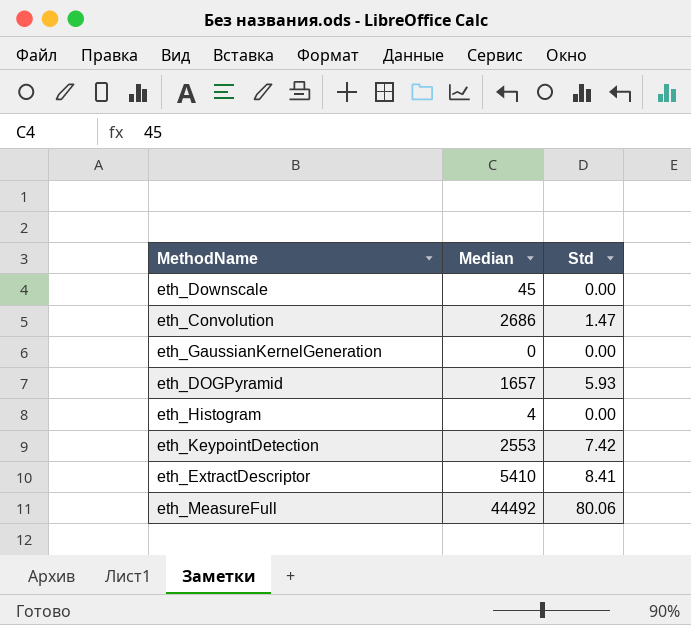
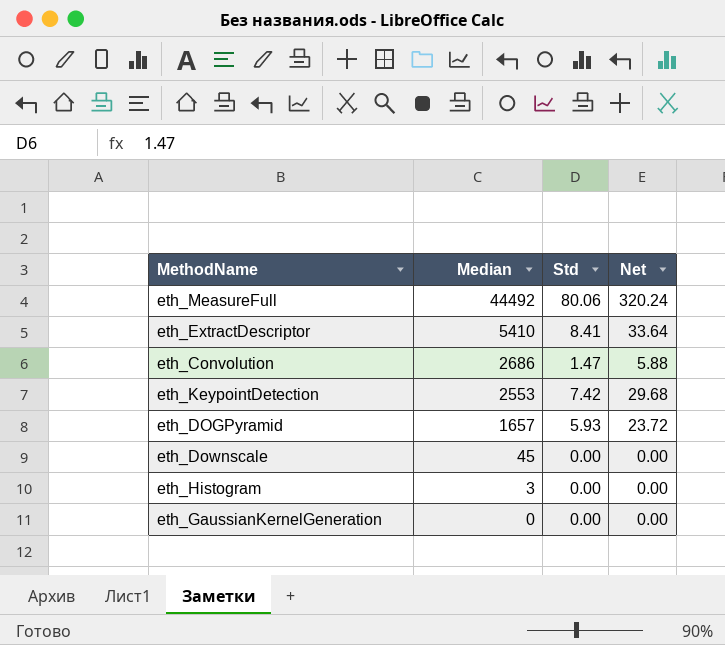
row order: none -> Median descending
column Net | formula: none -> [Std] * 4
eth_Histogram | Median: 4 -> 3

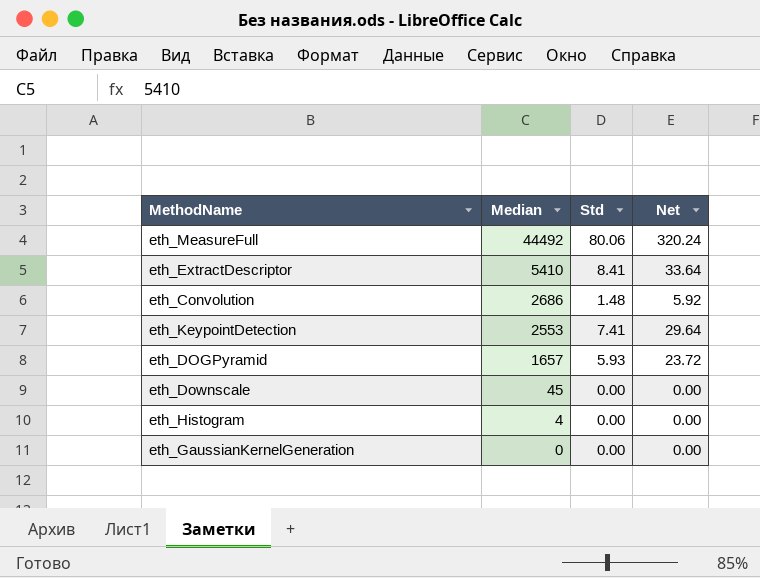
eth_Convolution | Std: 1.47 -> 1.48
eth_Convolution | Net: 5.88 -> 5.92
eth_KeypointDetection | Std: 7.42 -> 7.41
eth_KeypointDetection | Net: 29.68 -> 29.64
eth_Histogram | Median: 3 -> 4

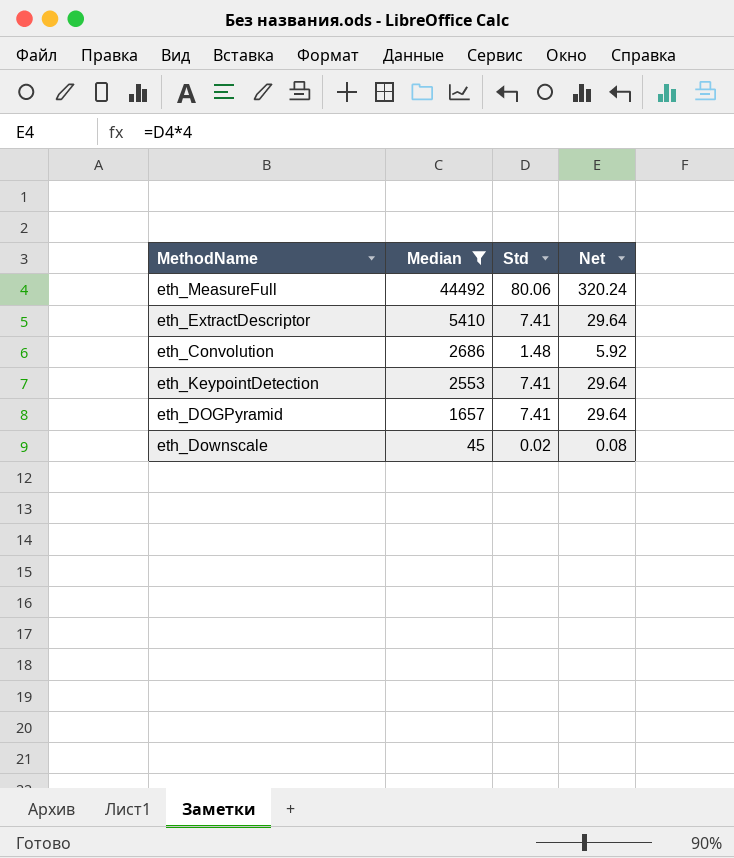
filter: none -> Median >= 45
eth_ExtractDescriptor | Std: 8.41 -> 7.41
eth_ExtractDescriptor | Net: 33.64 -> 29.64
eth_DOGPyramid | Std: 5.93 -> 7.41
eth_DOGPyramid | Net: 23.72 -> 29.64
eth_Downscale | Std: 0.00 -> 0.02
eth_Downscale | Net: 0.00 -> 0.08

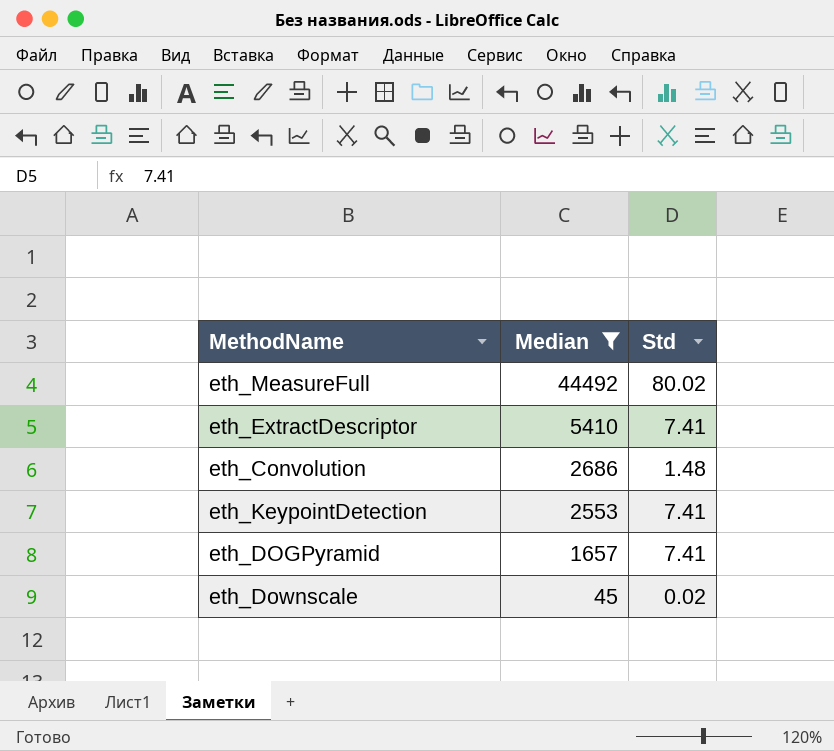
column Net | formula: [Std] * 4 -> none
eth_MeasureFull | Std: 80.06 -> 80.02

